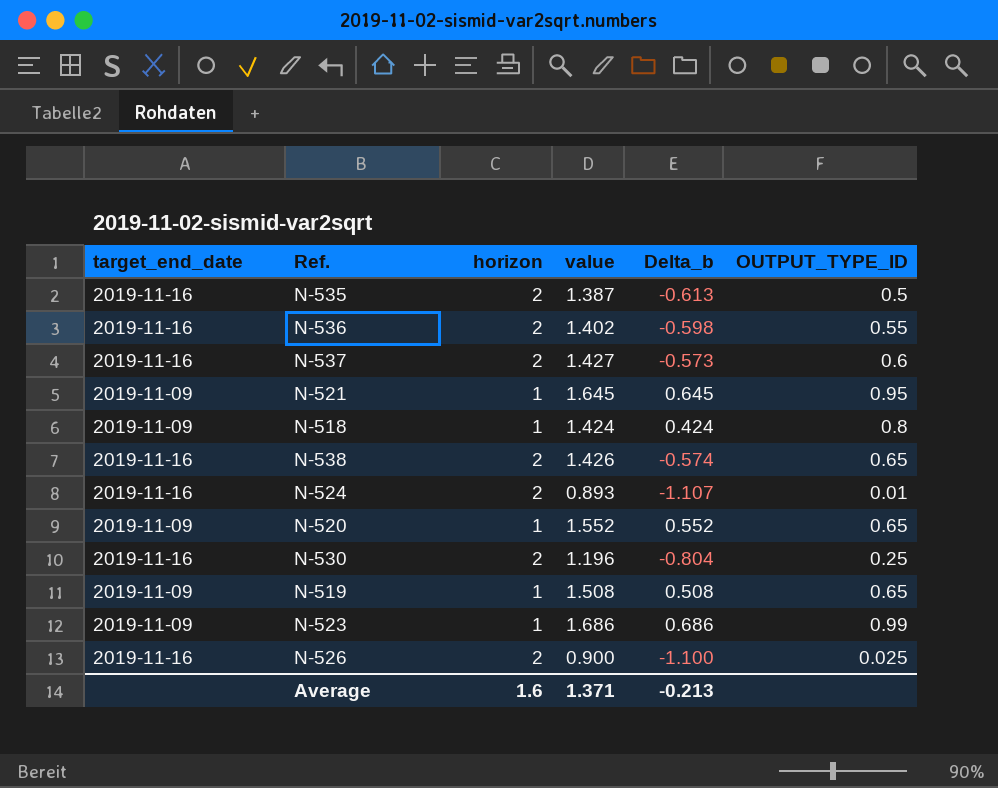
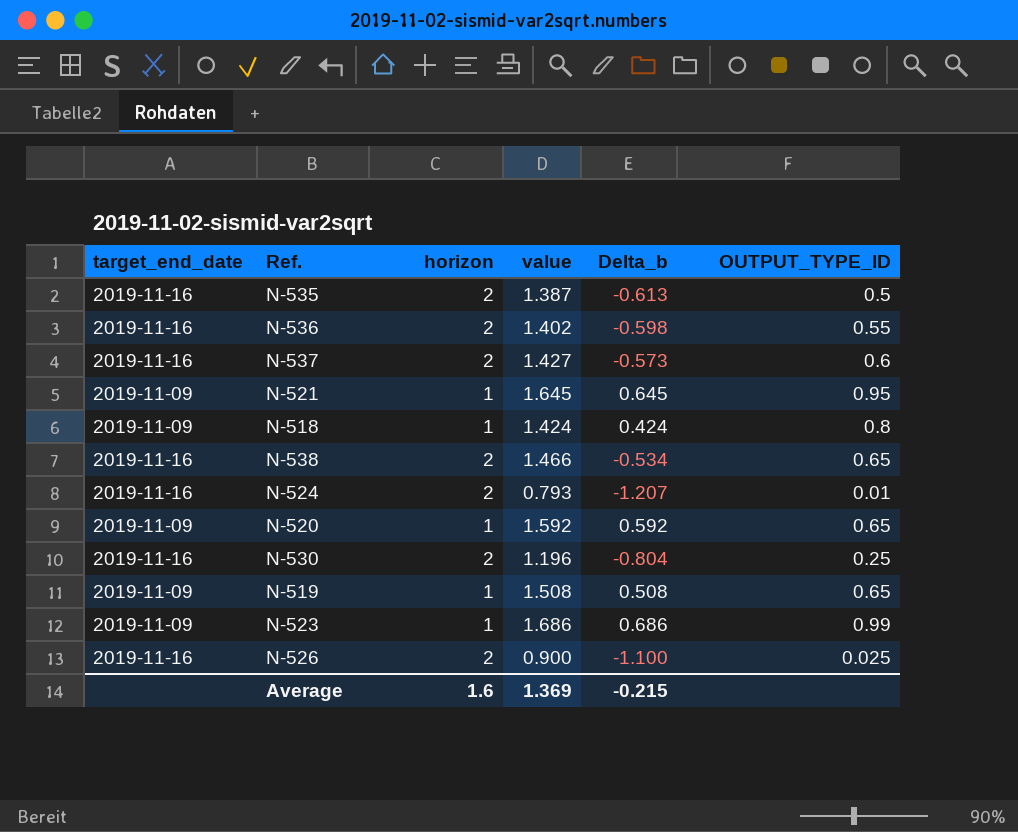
N-538 | value: 1.426 -> 1.466
N-538 | Delta_b: -0.574 -> -0.534
N-524 | value: 0.893 -> 0.793
N-524 | Delta_b: -1.107 -> -1.207
N-520 | value: 1.552 -> 1.592
N-520 | Delta_b: 0.552 -> 0.592
Average | value: 1.371 -> 1.369
Average | Delta_b: -0.213 -> -0.215

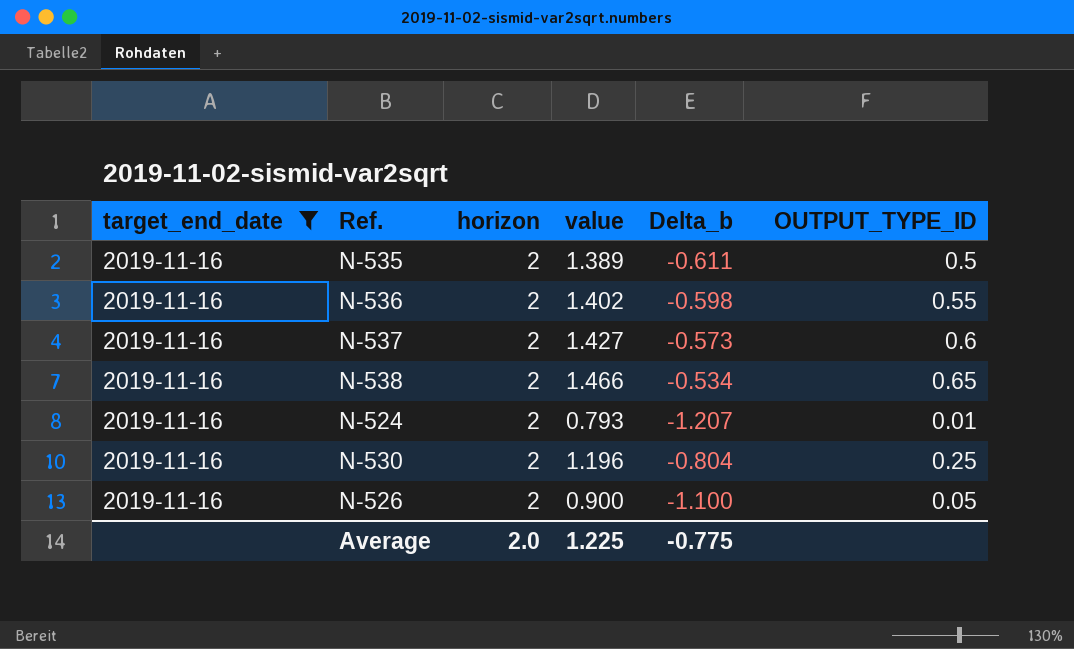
filter: none -> target_end_date = 2019-11-16
N-535 | value: 1.387 -> 1.389
N-535 | Delta_b: -0.613 -> -0.611
N-526 | OUTPUT_TYPE_ID: 0.025 -> 0.05
Average | horizon: 1.6 -> 2.0
Average | value: 1.369 -> 1.225
Average | Delta_b: -0.215 -> -0.775

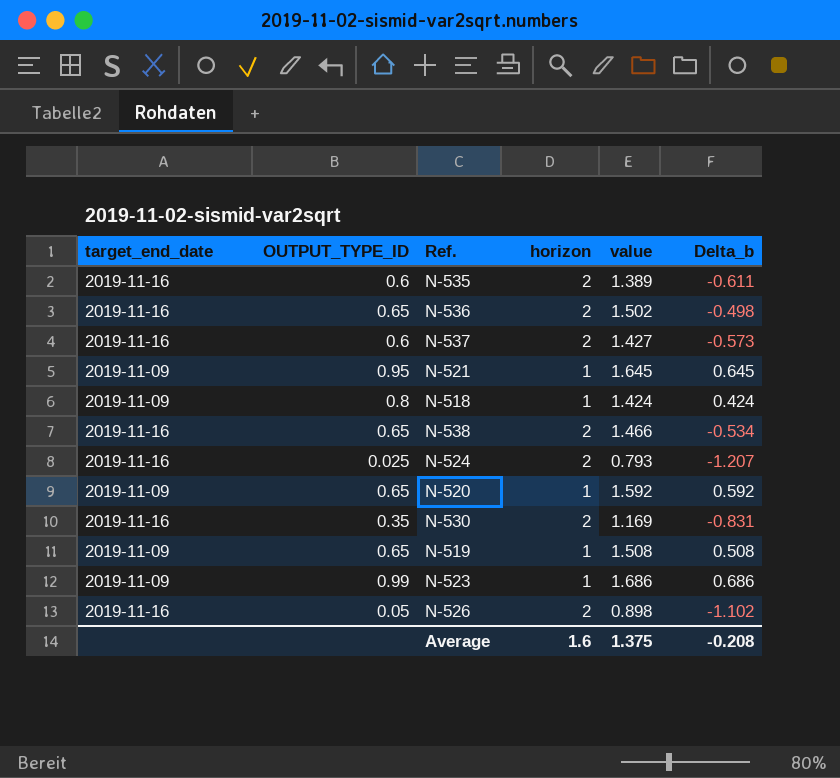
filter: target_end_date = 2019-11-16 -> none
column OUTPUT_TYPE_ID | position: 6 -> 2
N-535 | OUTPUT_TYPE_ID: 0.5 -> 0.6
N-536 | OUTPUT_TYPE_ID: 0.55 -> 0.65
N-536 | value: 1.402 -> 1.502
N-536 | Delta_b: -0.598 -> -0.498
N-524 | OUTPUT_TYPE_ID: 0.01 -> 0.025
N-530 | OUTPUT_TYPE_ID: 0.25 -> 0.35
N-530 | value: 1.196 -> 1.169
N-530 | Delta_b: -0.804 -> -0.831
N-526 | value: 0.900 -> 0.898
N-526 | Delta_b: -1.100 -> -1.102
Average | horizon: 2.0 -> 1.6
Average | value: 1.225 -> 1.375
Average | Delta_b: -0.775 -> -0.208

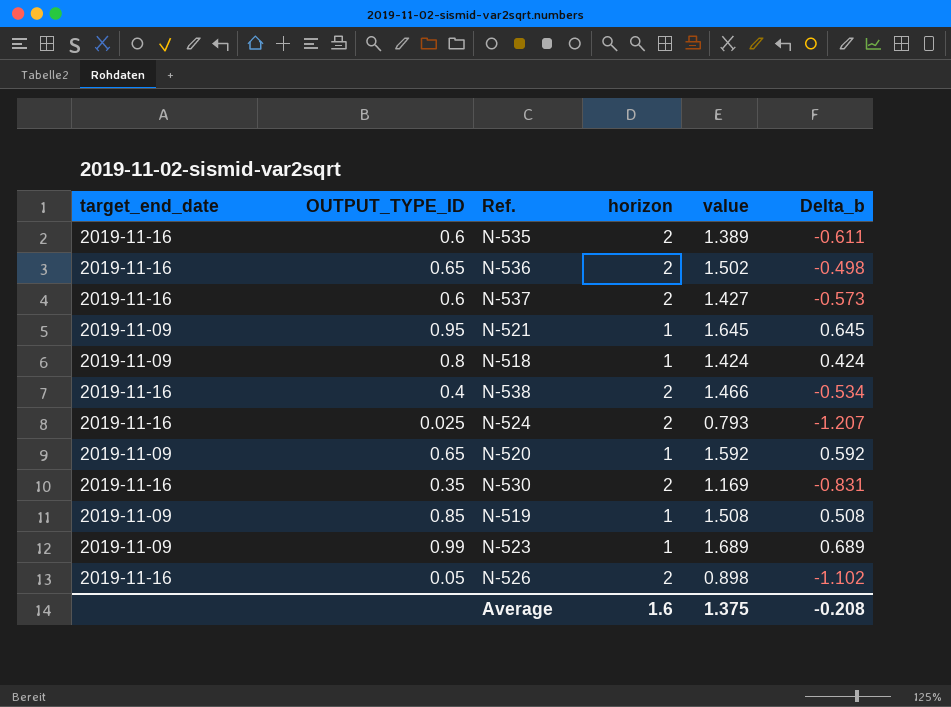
N-538 | OUTPUT_TYPE_ID: 0.65 -> 0.4
N-519 | OUTPUT_TYPE_ID: 0.65 -> 0.85
N-523 | value: 1.686 -> 1.689
N-523 | Delta_b: 0.686 -> 0.689

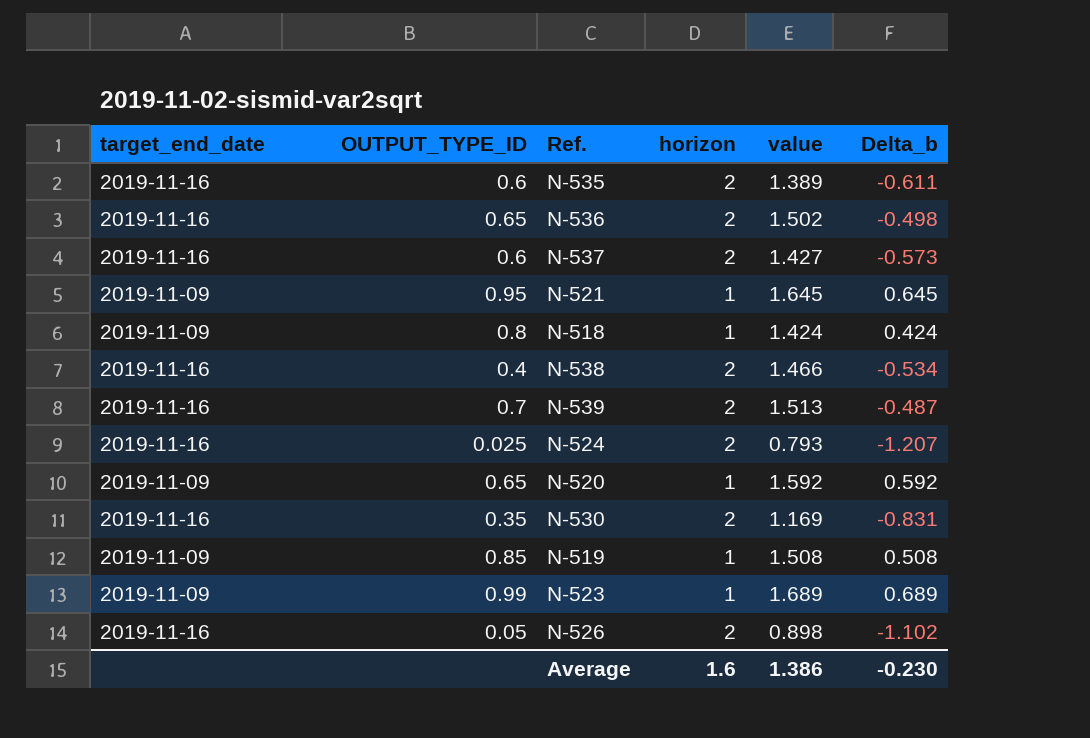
row N-539: none -> 2019-11-16 | 0.7 | 2 | 1.513 | -0.487
Average | value: 1.375 -> 1.386
Average | Delta_b: -0.208 -> -0.230

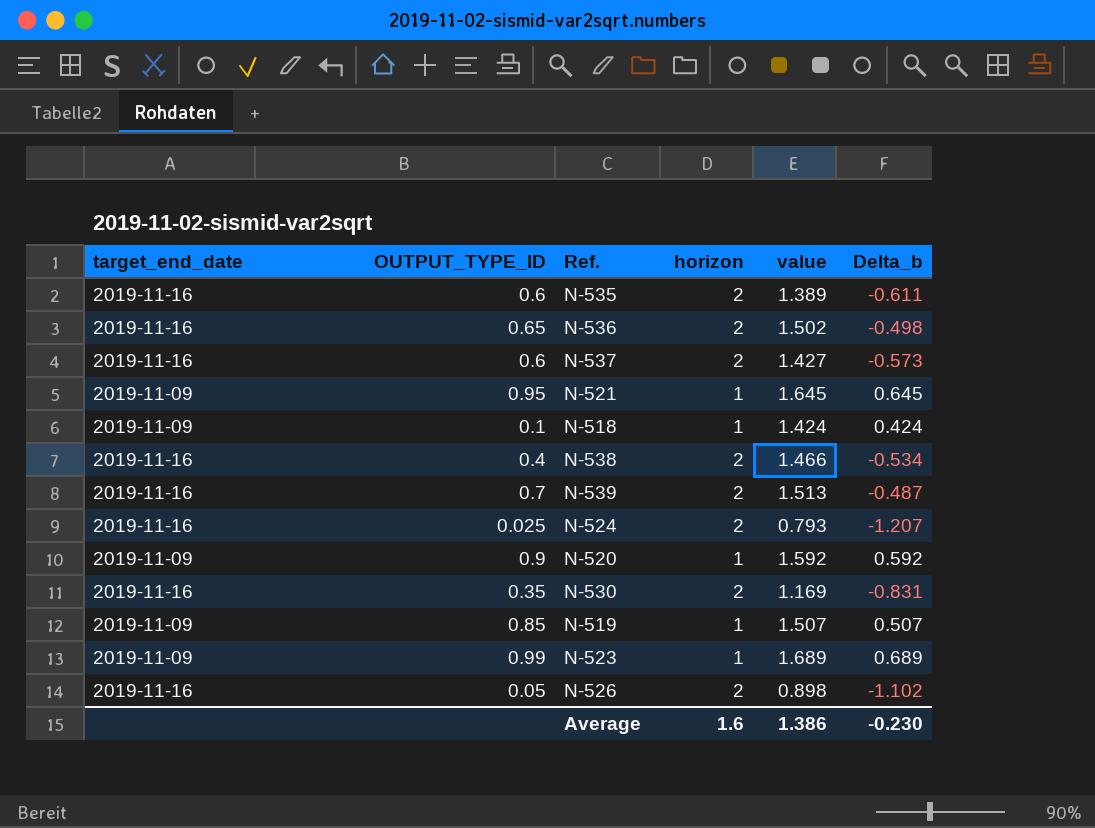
N-518 | OUTPUT_TYPE_ID: 0.8 -> 0.1
N-520 | OUTPUT_TYPE_ID: 0.65 -> 0.9
N-519 | value: 1.508 -> 1.507
N-519 | Delta_b: 0.508 -> 0.507

